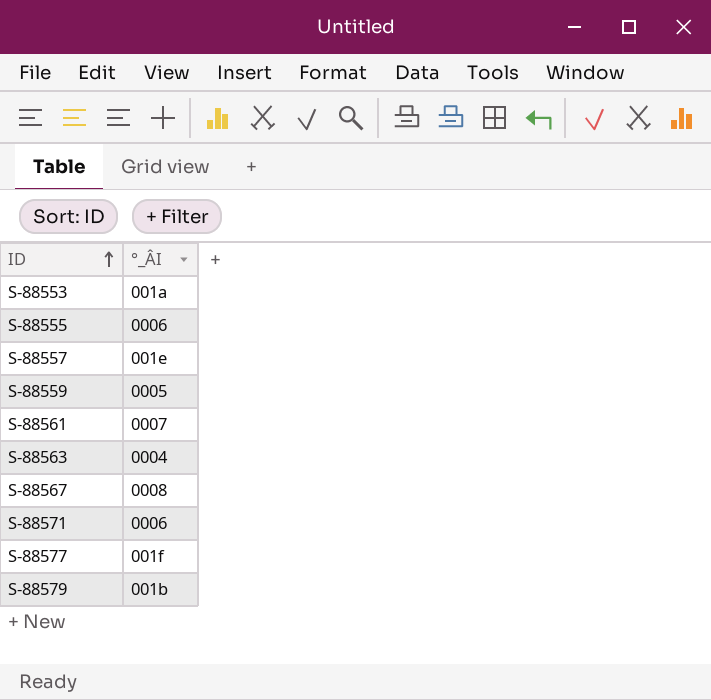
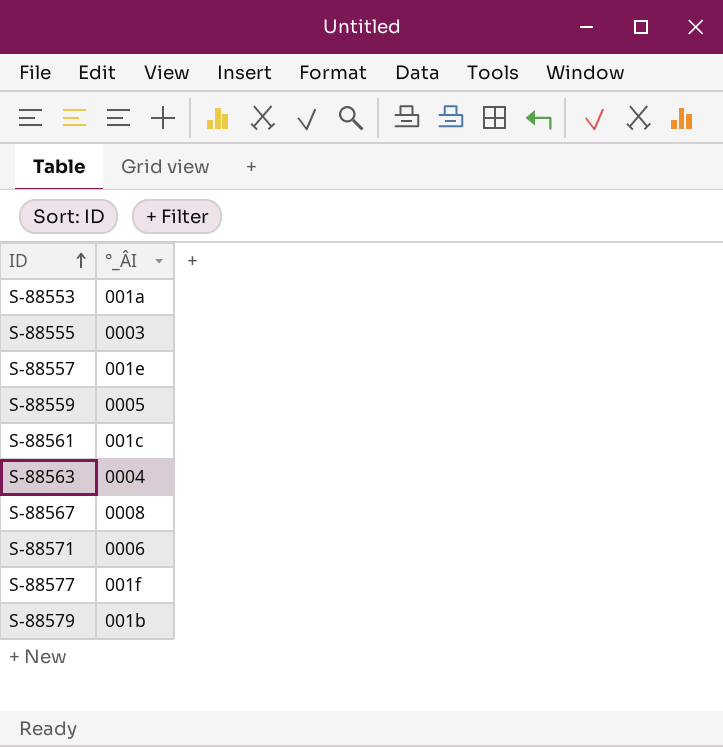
S-88555 | °_ÂI: 0006 -> 0003
S-88561 | °_ÂI: 0007 -> 001c

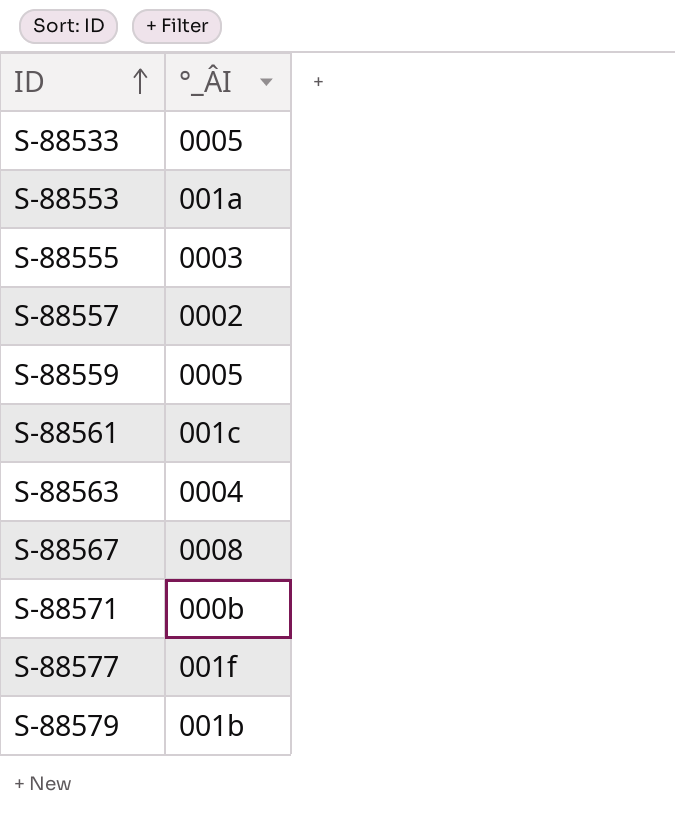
row S-88533: none -> 0005
S-88557 | °_ÂI: 001e -> 0002
S-88571 | °_ÂI: 0006 -> 000b

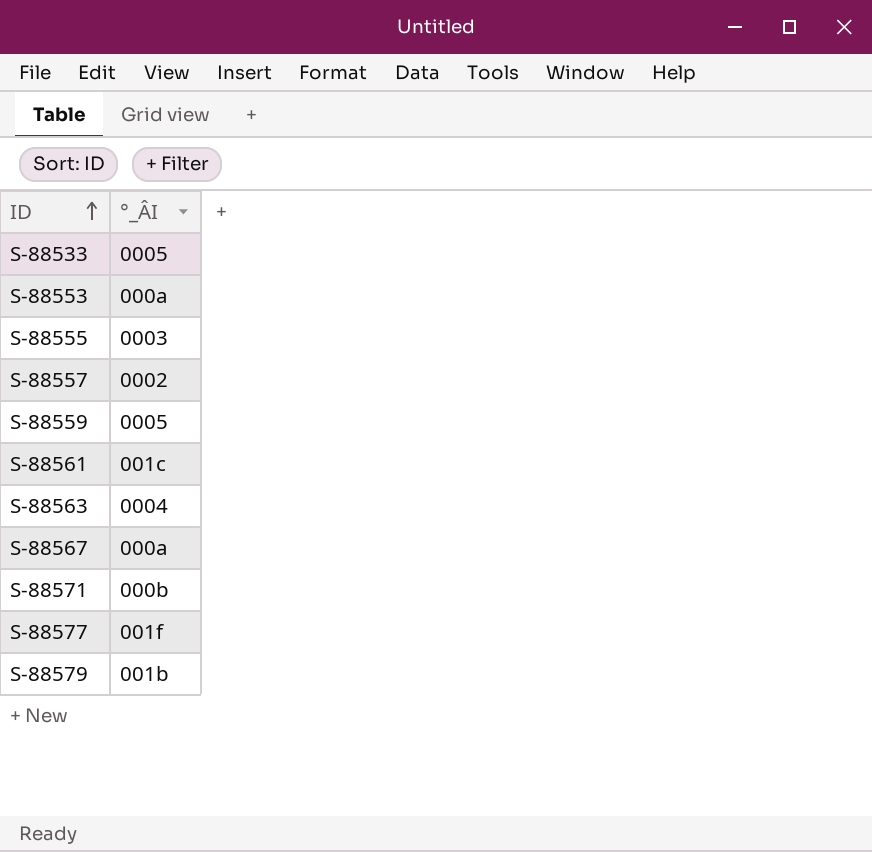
S-88553 | °_ÂI: 001a -> 000a
S-88567 | °_ÂI: 0008 -> 000a

